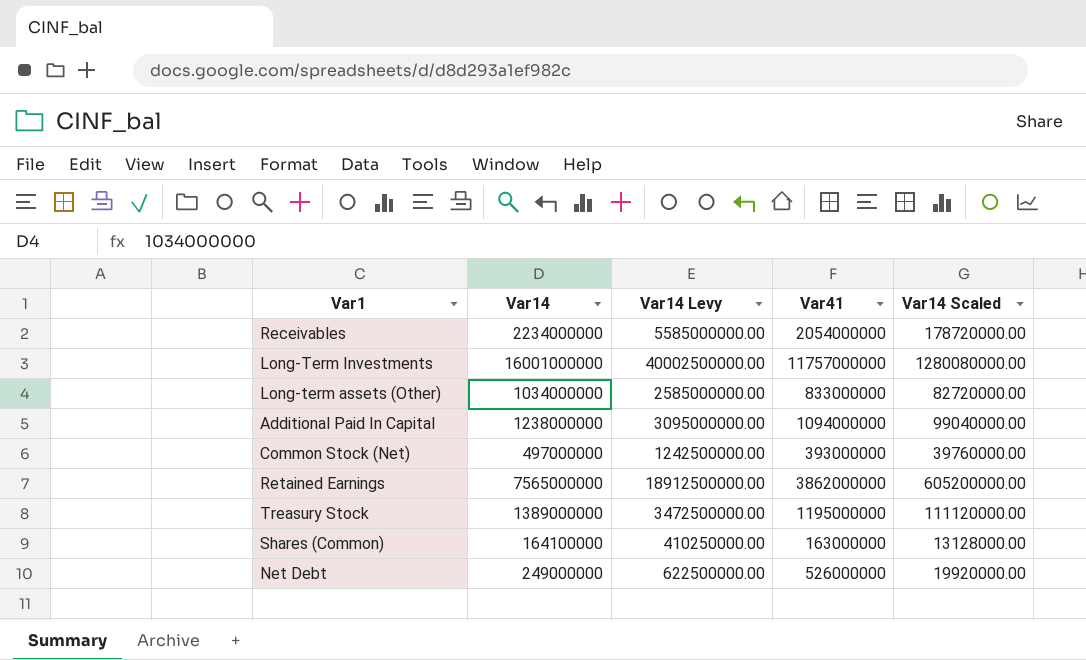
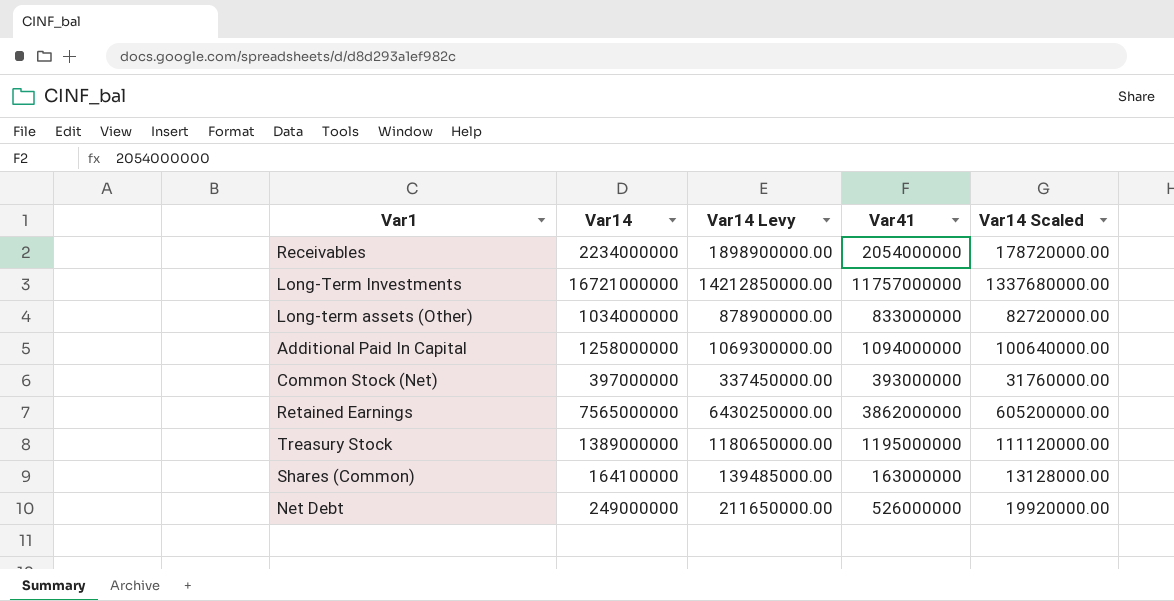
column Var14 Levy | formula: [Var14] * 2.5 -> [Var14] * 0.85
Long-Term Investments | Var14: 16001000000 -> 16721000000
Long-Term Investments | Var14 Scaled: 1280080000.00 -> 1337680000.00
Additional Paid In Capital | Var14: 1238000000 -> 1258000000
Additional Paid In Capital | Var14 Scaled: 99040000.00 -> 100640000.00
Common Stock (Net) | Var14: 497000000 -> 397000000
Common Stock (Net) | Var14 Scaled: 39760000.00 -> 31760000.00

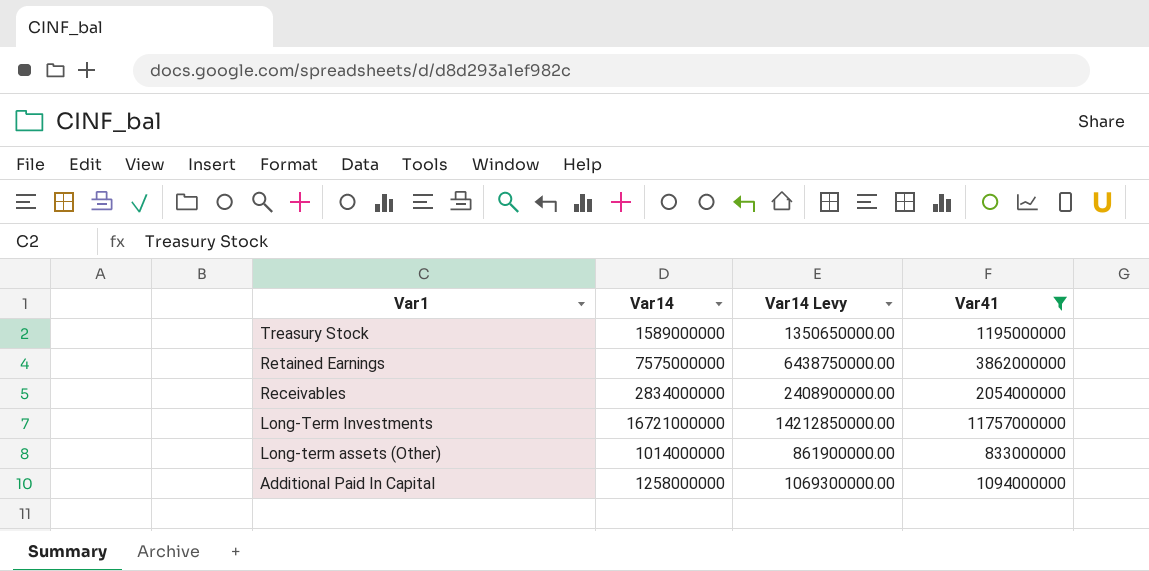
filter: none -> Var41 >= 833000000
row order: none -> Var1 descending
column Var14 Scaled | formula: [Var14] * 0.08 -> none
Treasury Stock | Var14: 1389000000 -> 1589000000
Treasury Stock | Var14 Levy: 1180650000.00 -> 1350650000.00
Retained Earnings | Var14: 7565000000 -> 7575000000
Retained Earnings | Var14 Levy: 6430250000.00 -> 6438750000.00
Receivables | Var14: 2234000000 -> 2834000000
Receivables | Var14 Levy: 1898900000.00 -> 2408900000.00
Long-term assets (Other) | Var14: 1034000000 -> 1014000000
Long-term assets (Other) | Var14 Levy: 878900000.00 -> 861900000.00

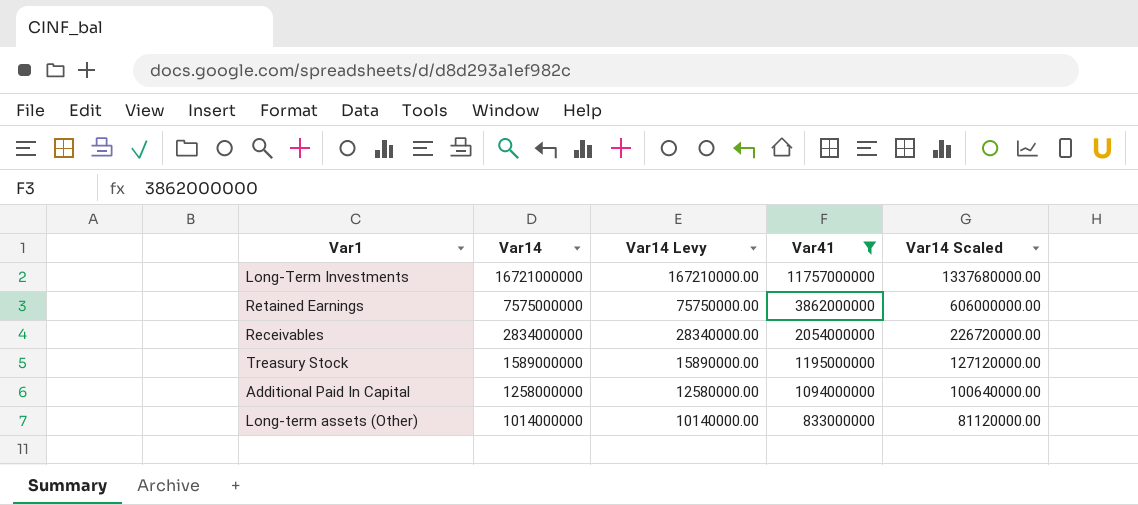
row order: Var1 descending -> Var14 descending
column Var14 Levy | formula: [Var14] * 0.85 -> [Var14] * 0.01
column Var14 Scaled | formula: none -> [Var14] * 0.08

